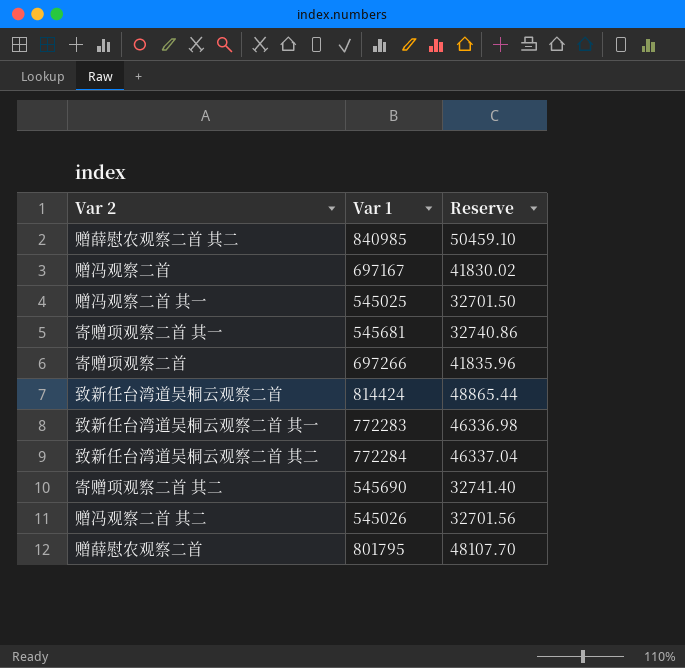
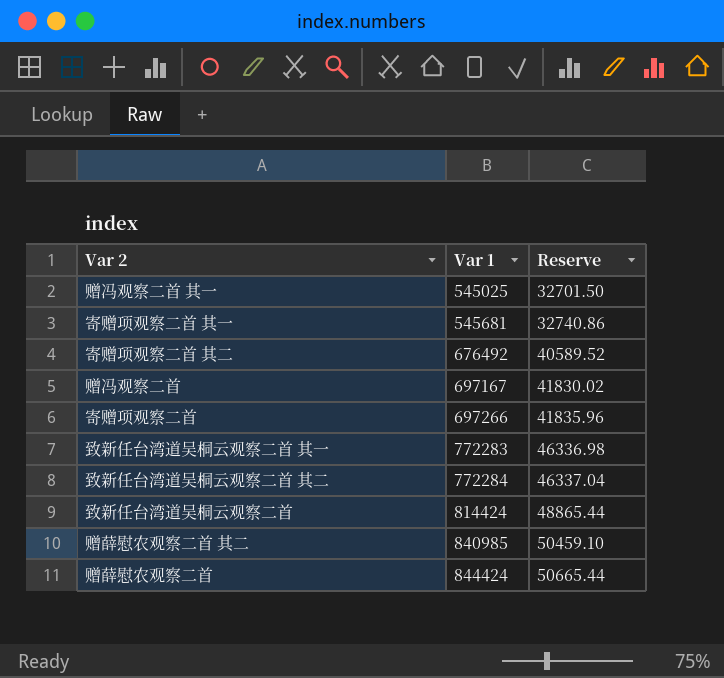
row order: none -> Var 1 ascending
row 赠冯观察二首 其二: 545026 | 32701.56 -> none
寄赠项观察二首 其二 | Var 1: 545690 -> 676492
寄赠项观察二首 其二 | Reserve: 32741.40 -> 40589.52
赠薛慰农观察二首 | Var 1: 801795 -> 844424
赠薛慰农观察二首 | Reserve: 48107.70 -> 50665.44

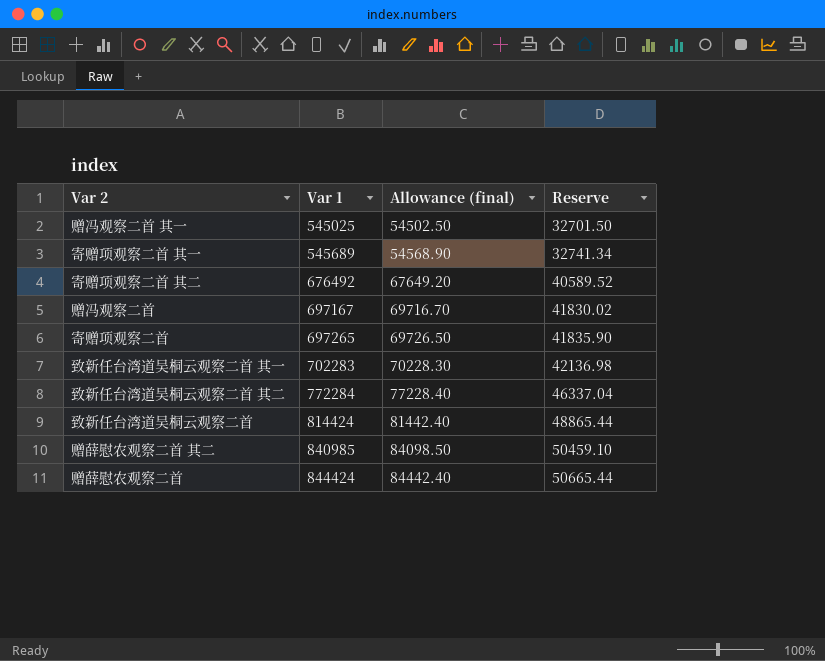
column Allowance (final) | formula: none -> [Var 1] * 0.1
寄赠项观察二首 其一 | Var 1: 545681 -> 545689
寄赠项观察二首 其一 | Reserve: 32740.86 -> 32741.34
寄赠项观察二首 | Var 1: 697266 -> 697265
寄赠项观察二首 | Reserve: 41835.96 -> 41835.90
致新任台湾道吴桐云观察二首 其一 | Var 1: 772283 -> 702283
致新任台湾道吴桐云观察二首 其一 | Reserve: 46336.98 -> 42136.98

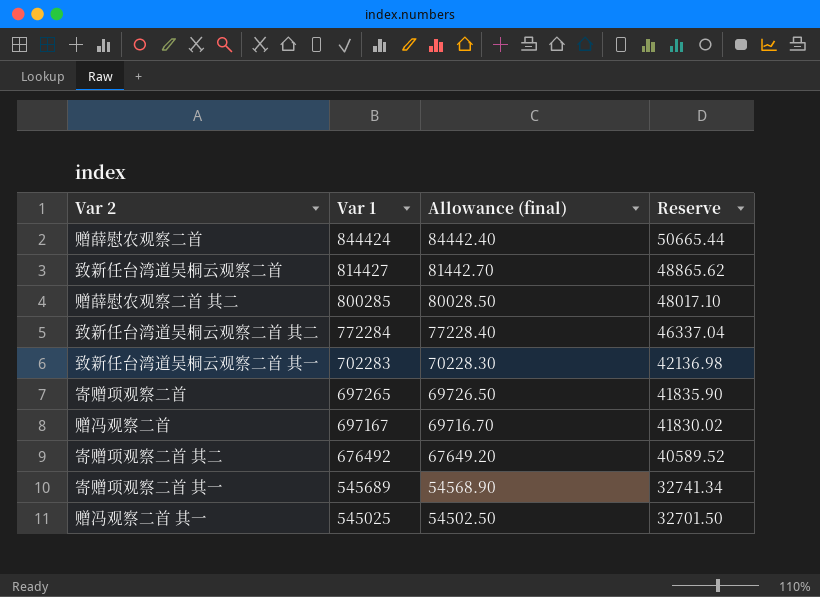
row order: Var 1 ascending -> Var 1 descending
致新任台湾道吴桐云观察二首 | Var 1: 814424 -> 814427
致新任台湾道吴桐云观察二首 | Allowance (final): 81442.40 -> 81442.70
致新任台湾道吴桐云观察二首 | Reserve: 48865.44 -> 48865.62
赠薛慰农观察二首 其二 | Var 1: 840985 -> 800285
赠薛慰农观察二首 其二 | Allowance (final): 84098.50 -> 80028.50
赠薛慰农观察二首 其二 | Reserve: 50459.10 -> 48017.10

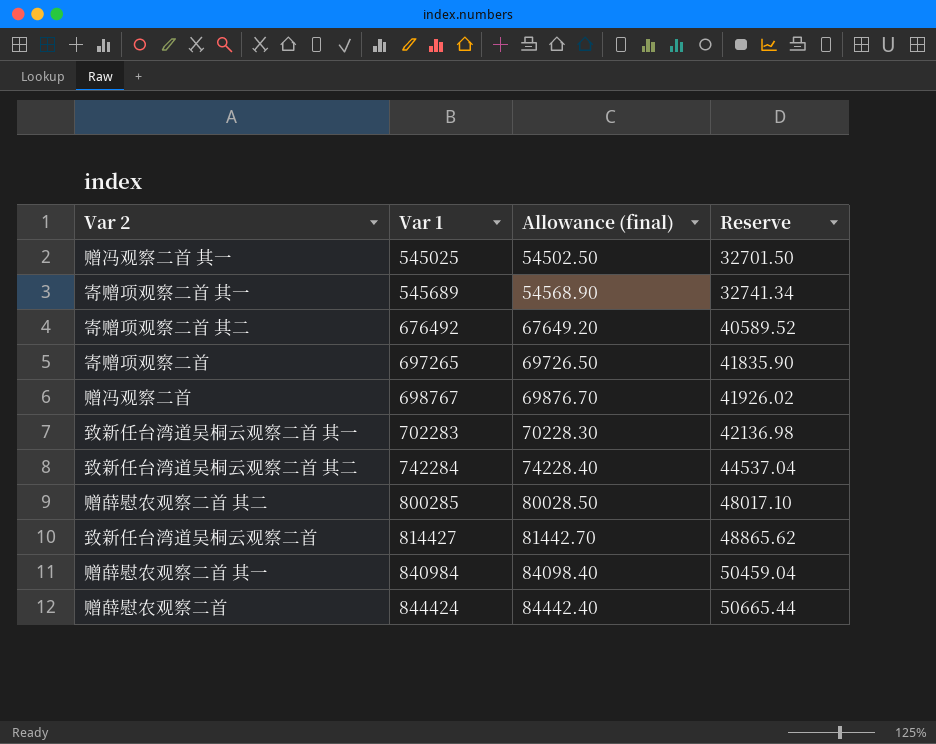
row order: Var 1 descending -> Var 1 ascending
赠冯观察二首 | Var 1: 697167 -> 698767
赠冯观察二首 | Allowance (final): 69716.70 -> 69876.70
赠冯观察二首 | Reserve: 41830.02 -> 41926.02
致新任台湾道吴桐云观察二首 其二 | Var 1: 772284 -> 742284
致新任台湾道吴桐云观察二首 其二 | Allowance (final): 77228.40 -> 74228.40
致新任台湾道吴桐云观察二首 其二 | Reserve: 46337.04 -> 44537.04
row 赠薛慰农观察二首 其一: none -> 840984 | 84098.40 | 50459.04

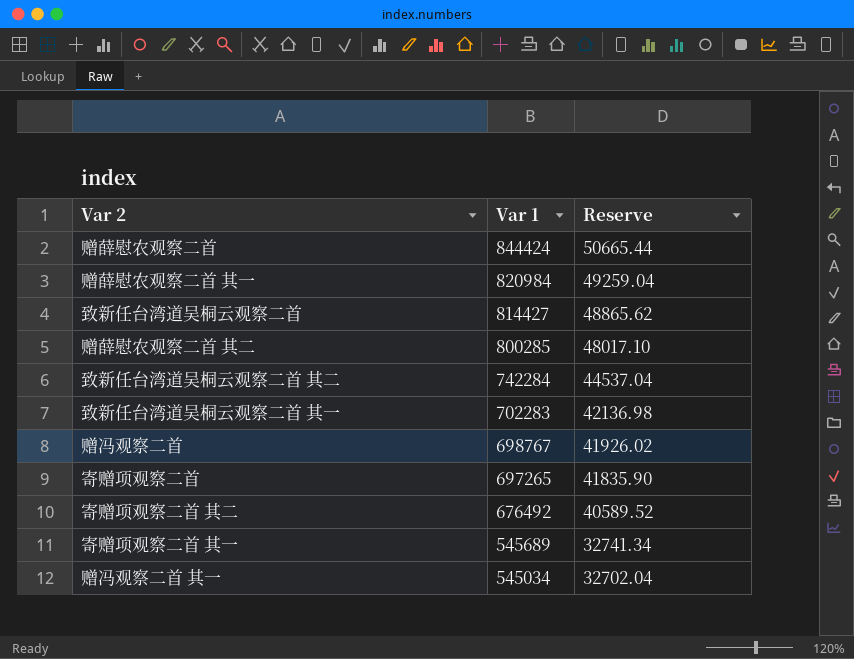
row order: Var 1 ascending -> Var 1 descending
column Allowance (final) | formula: [Var 1] * 0.1 -> none
赠薛慰农观察二首 其一 | Var 1: 840984 -> 820984
赠薛慰农观察二首 其一 | Reserve: 50459.04 -> 49259.04
赠冯观察二首 其一 | Var 1: 545025 -> 545034
赠冯观察二首 其一 | Reserve: 32701.50 -> 32702.04

